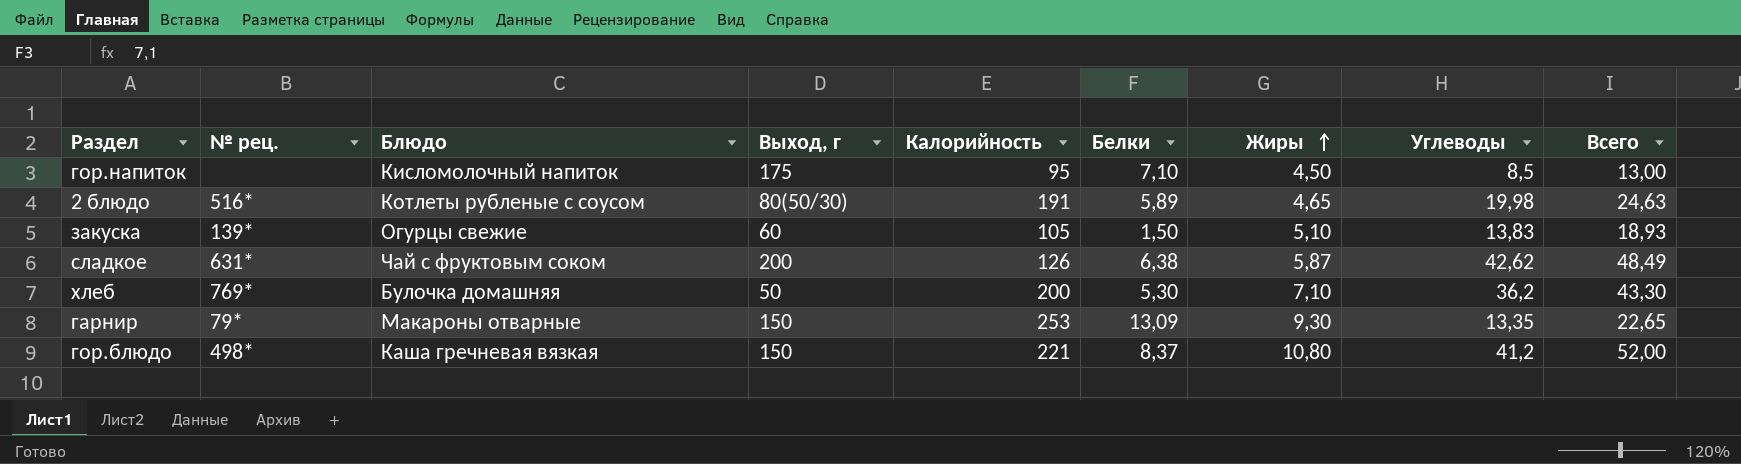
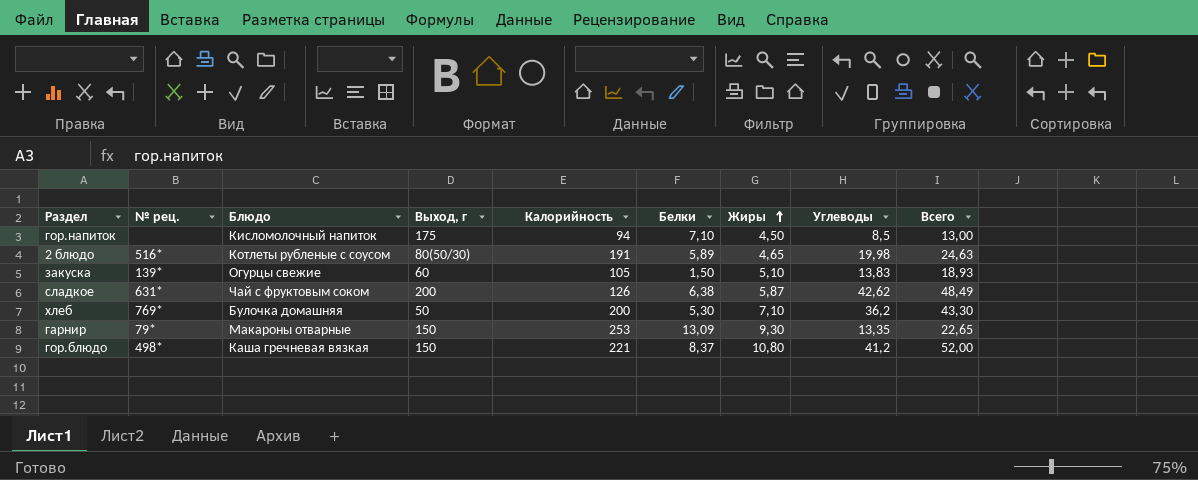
гор.напиток | Калорийность: 95 -> 94

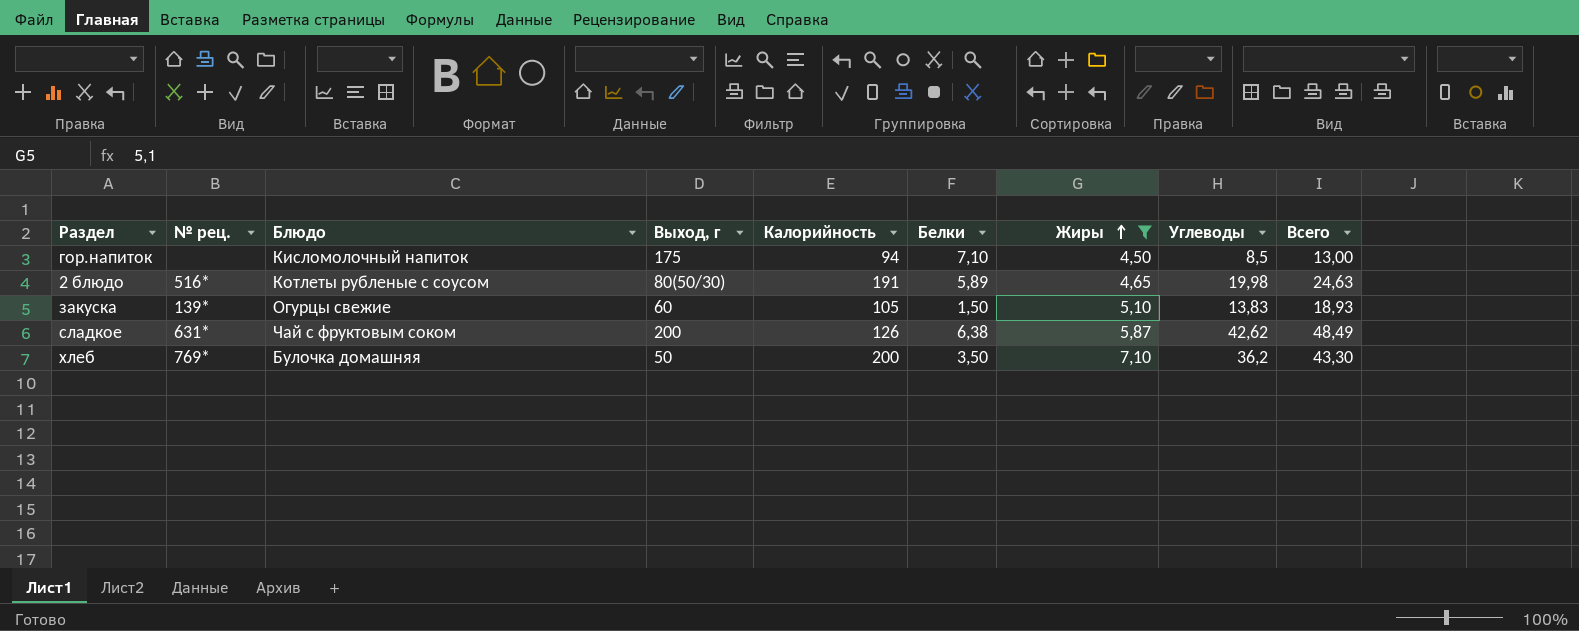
filter: none -> Жиры <= 7,10
хлеб | Белки: 5,30 -> 3,50

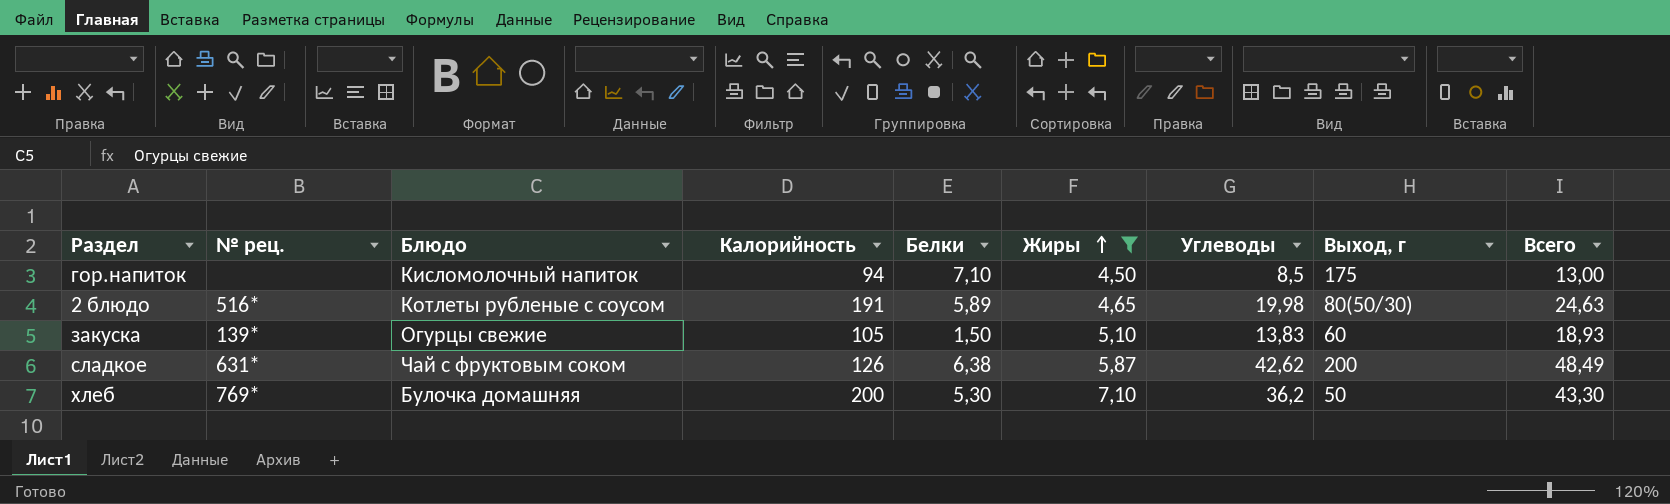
column Выход, г | position: 4 -> 8
хлеб | Белки: 3,50 -> 5,30

